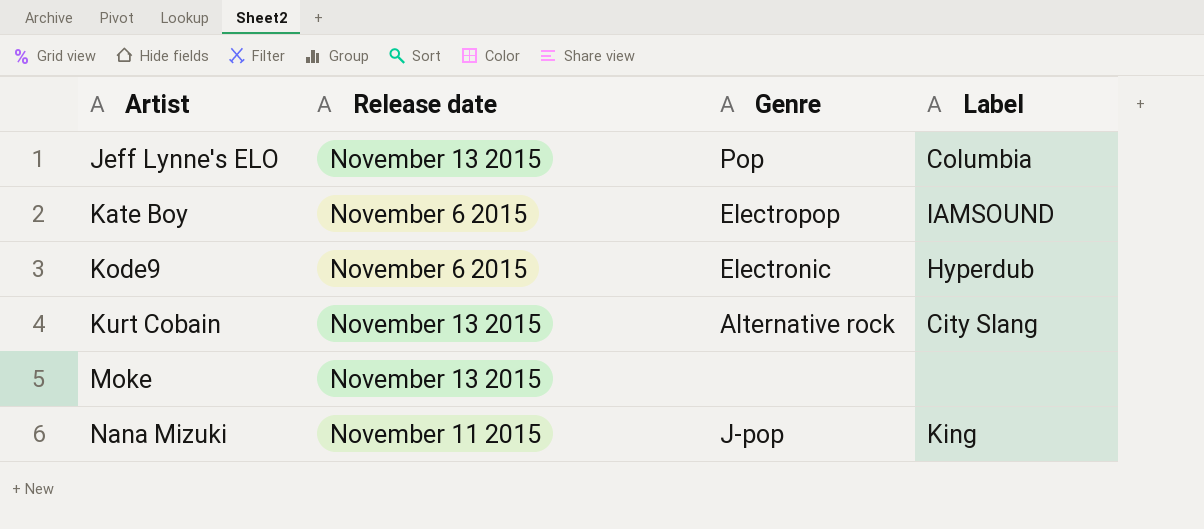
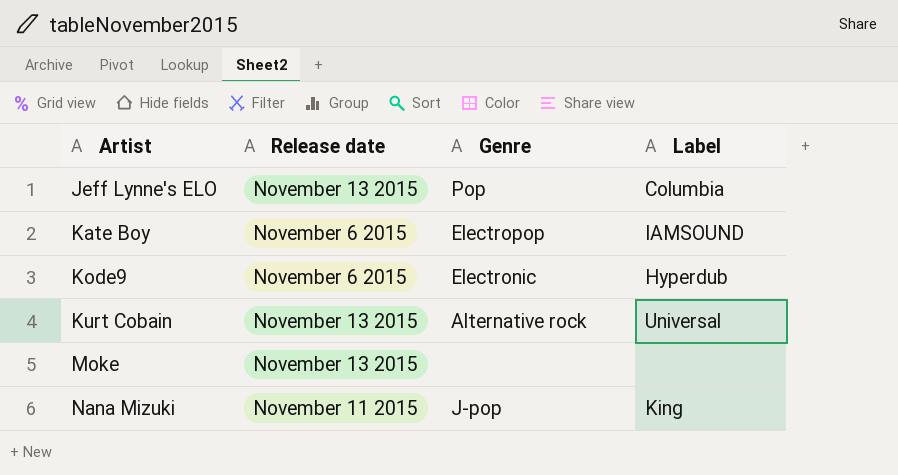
Kurt Cobain | Label: City Slang -> Universal

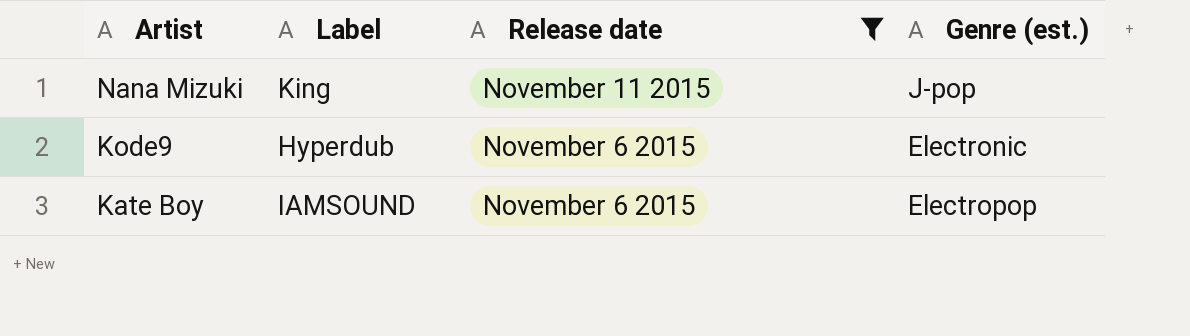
filter: none -> Release date != November 13 2015
row order: Artist ascending -> Artist descending
column Label | position: 4 -> 2
column name: Genre -> Genre (est.)

